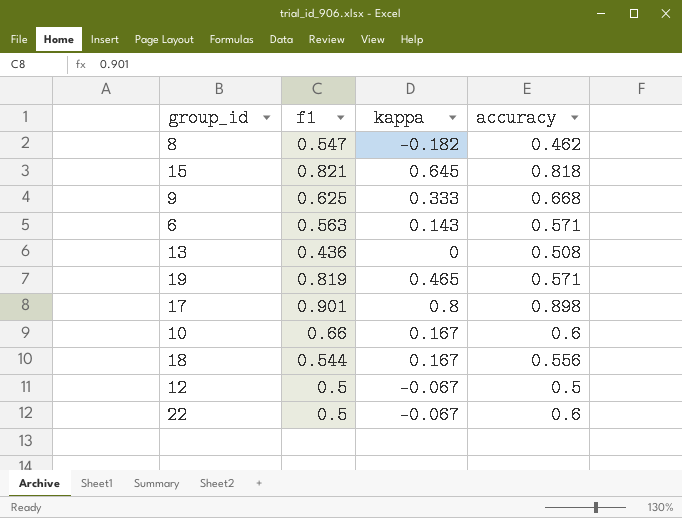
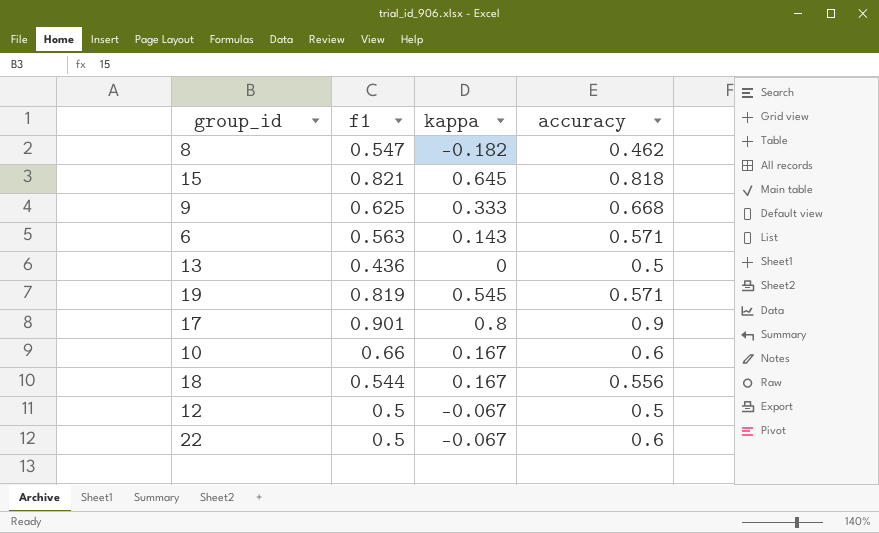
13 | accuracy: 0.508 -> 0.5
19 | kappa: 0.465 -> 0.545
17 | accuracy: 0.898 -> 0.9

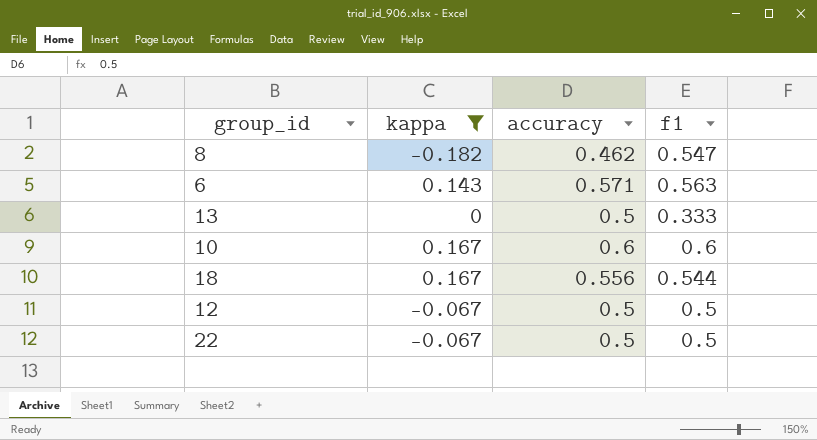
filter: none -> kappa <= 0.167
column f1 | position: 2 -> 4
13 | f1: 0.436 -> 0.333
10 | f1: 0.66 -> 0.6
22 | accuracy: 0.6 -> 0.5

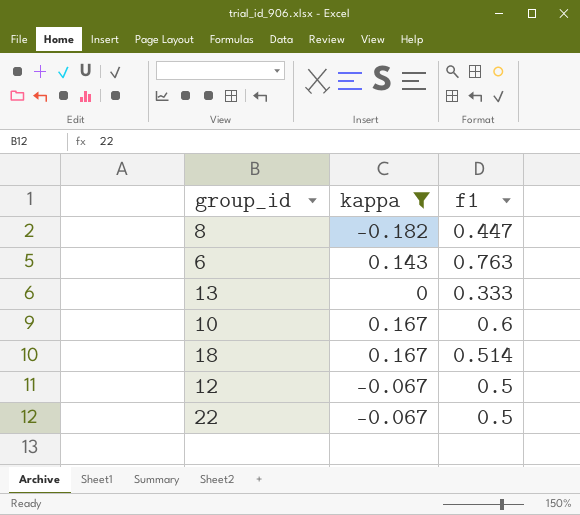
column accuracy | position: 3 -> none
8 | f1: 0.547 -> 0.447
6 | f1: 0.563 -> 0.763
18 | f1: 0.544 -> 0.514

